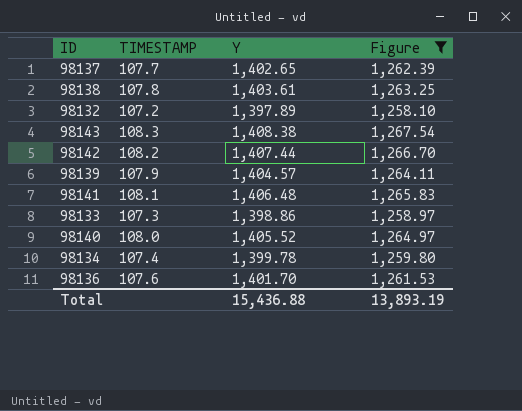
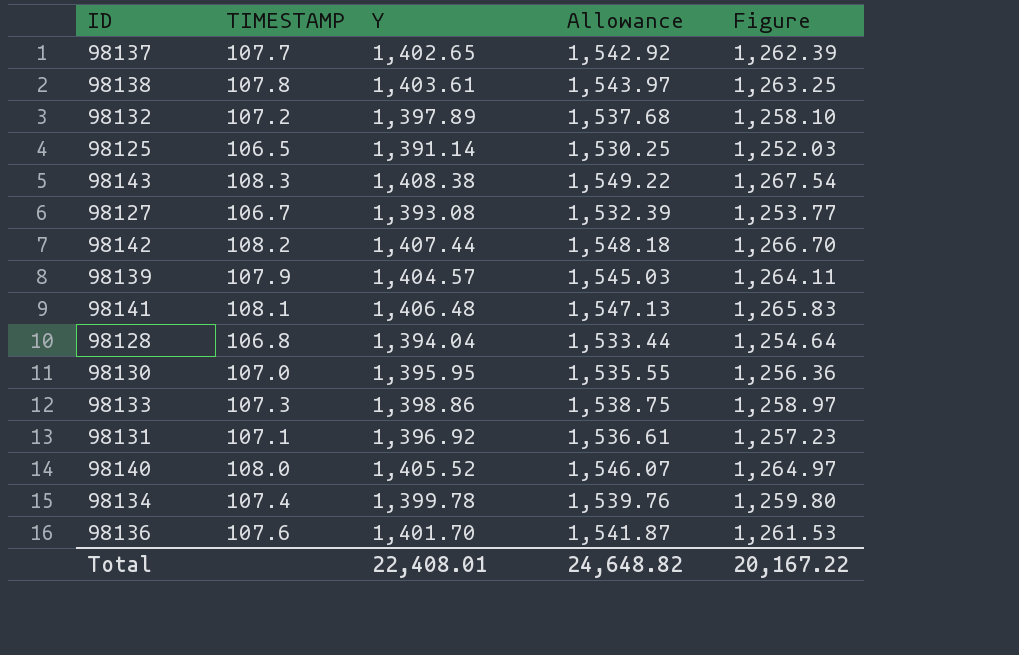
filter: Figure >= 1,258.10 -> none
column Allowance | formula: none -> [Y] * 1.1
Total | Y: 15,436.88 -> 22,408.01
Total | Figure: 13,893.19 -> 20,167.22

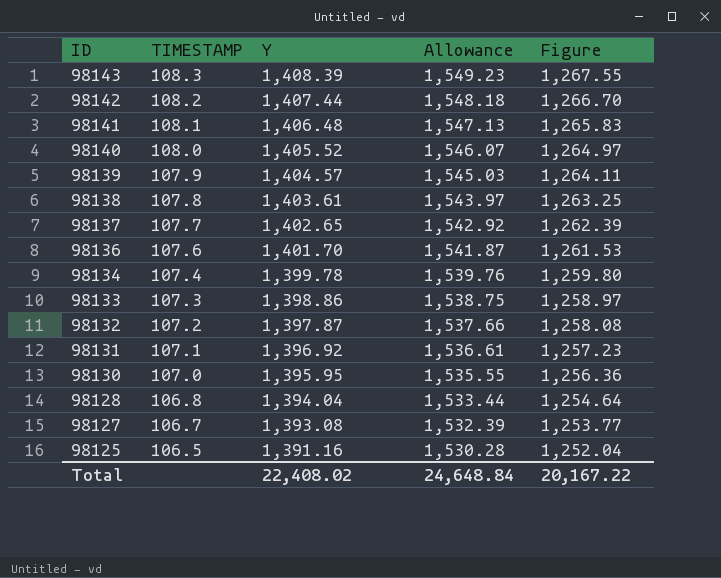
row order: none -> ID descending
98143 | Y: 1,408.38 -> 1,408.39
98143 | Allowance: 1,549.22 -> 1,549.23
98143 | Figure: 1,267.54 -> 1,267.55
98132 | Y: 1,397.89 -> 1,397.87
98132 | Allowance: 1,537.68 -> 1,537.66
98132 | Figure: 1,258.10 -> 1,258.08
98125 | Y: 1,391.14 -> 1,391.16
98125 | Allowance: 1,530.25 -> 1,530.28
98125 | Figure: 1,252.03 -> 1,252.04
Total | Y: 22,408.01 -> 22,408.02
Total | Allowance: 24,648.82 -> 24,648.84

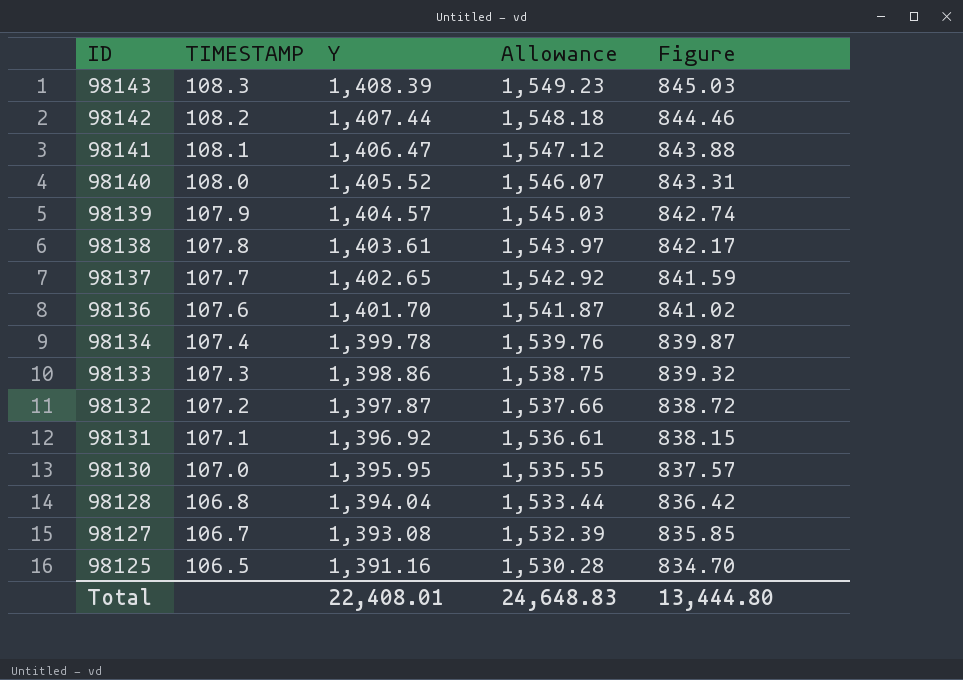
column Figure | formula: [Y] * 0.9 -> [Y] * 0.6
98141 | Y: 1,406.48 -> 1,406.47
98141 | Allowance: 1,547.13 -> 1,547.12
Total | Y: 22,408.02 -> 22,408.01
Total | Allowance: 24,648.84 -> 24,648.83
Total | Figure: 20,167.22 -> 13,444.80

